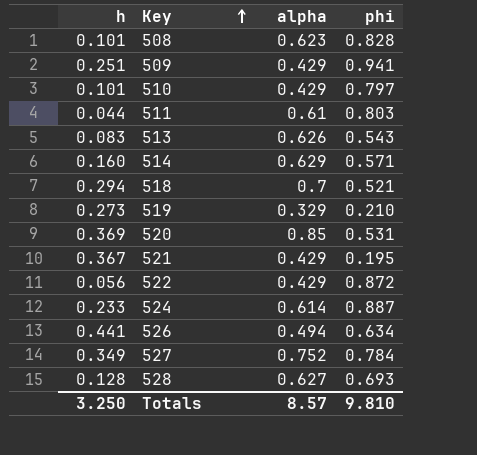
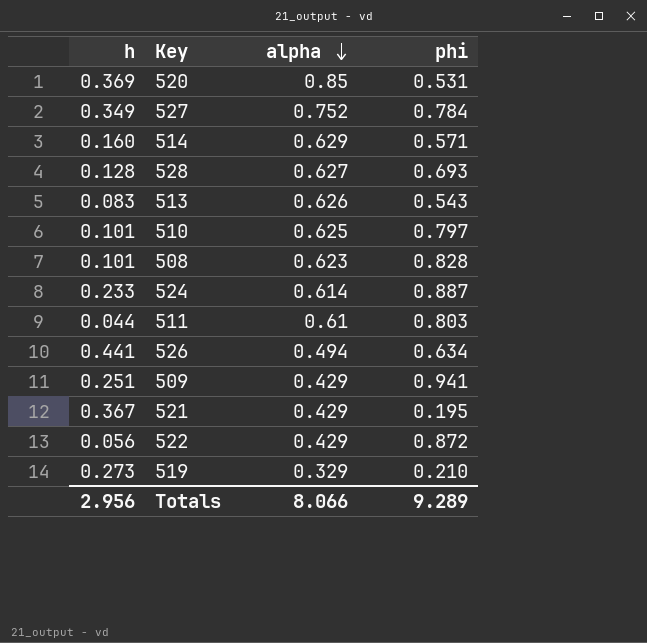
row order: Key ascending -> alpha descending
row 518: 0.294 | 0.7 | 0.521 -> none
510 | alpha: 0.429 -> 0.625
Totals | h: 3.250 -> 2.956
Totals | alpha: 8.57 -> 8.066
Totals | phi: 9.810 -> 9.289

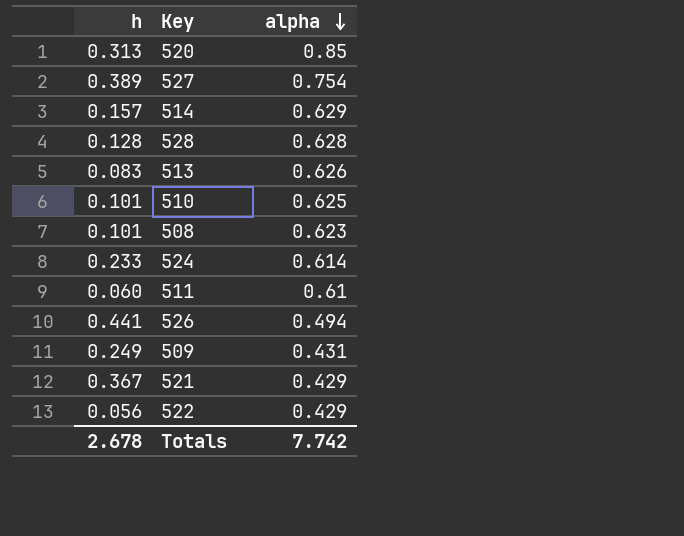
column phi | position: 4 -> none
row 519: 0.273 | 0.329 | 0.210 -> none
520 | h: 0.369 -> 0.313
527 | h: 0.349 -> 0.389
527 | alpha: 0.752 -> 0.754
514 | h: 0.160 -> 0.157
528 | alpha: 0.627 -> 0.628
511 | h: 0.044 -> 0.060
509 | h: 0.251 -> 0.249
509 | alpha: 0.429 -> 0.431
Totals | h: 2.956 -> 2.678
Totals | alpha: 8.066 -> 7.742

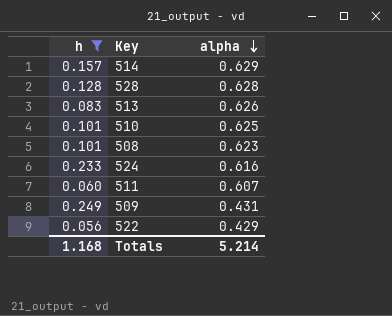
filter: none -> h <= 0.249
524 | alpha: 0.614 -> 0.616
511 | alpha: 0.61 -> 0.607
Totals | h: 2.678 -> 1.168
Totals | alpha: 7.742 -> 5.214

